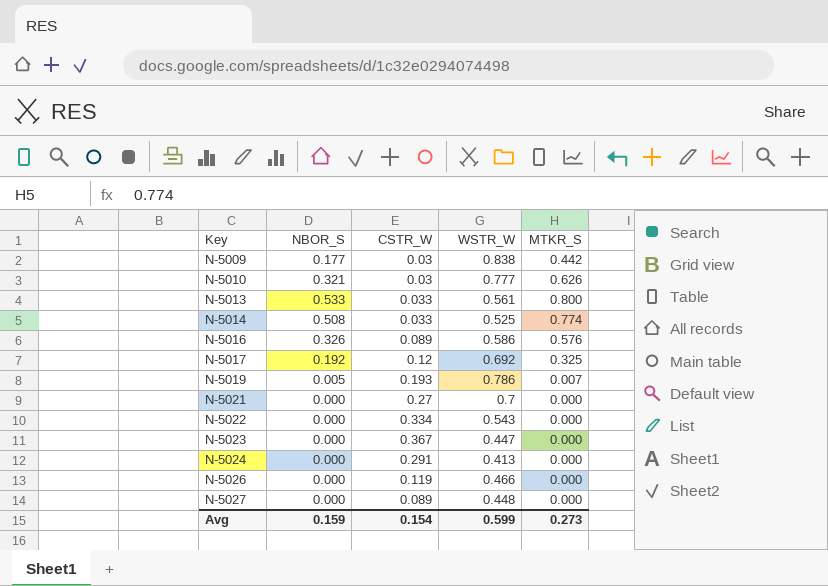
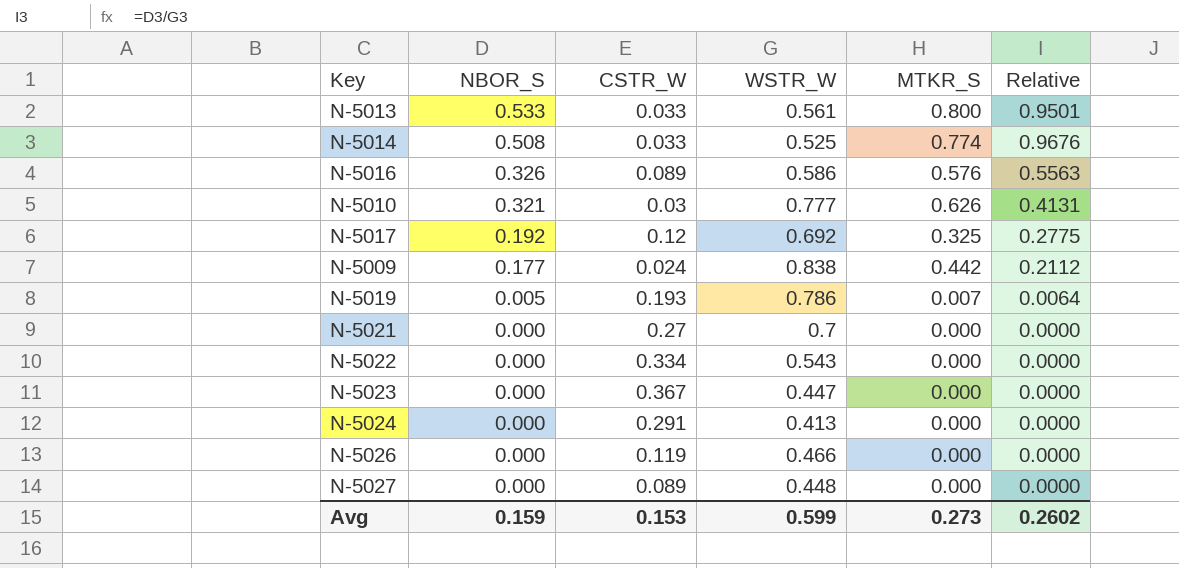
row order: Key ascending -> NBOR_S descending
column Relative | formula: none -> [NBOR_S] / [WSTR_W]
N-5009 | CSTR_W: 0.03 -> 0.024
Avg | CSTR_W: 0.154 -> 0.153

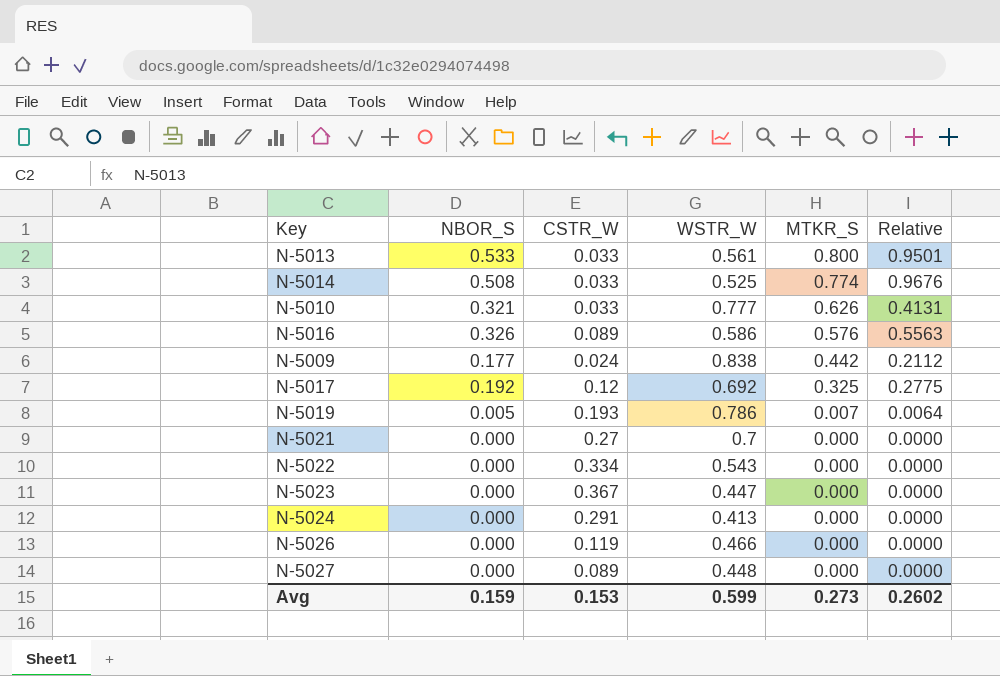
row order: NBOR_S descending -> MTKR_S descending
N-5010 | CSTR_W: 0.03 -> 0.033

